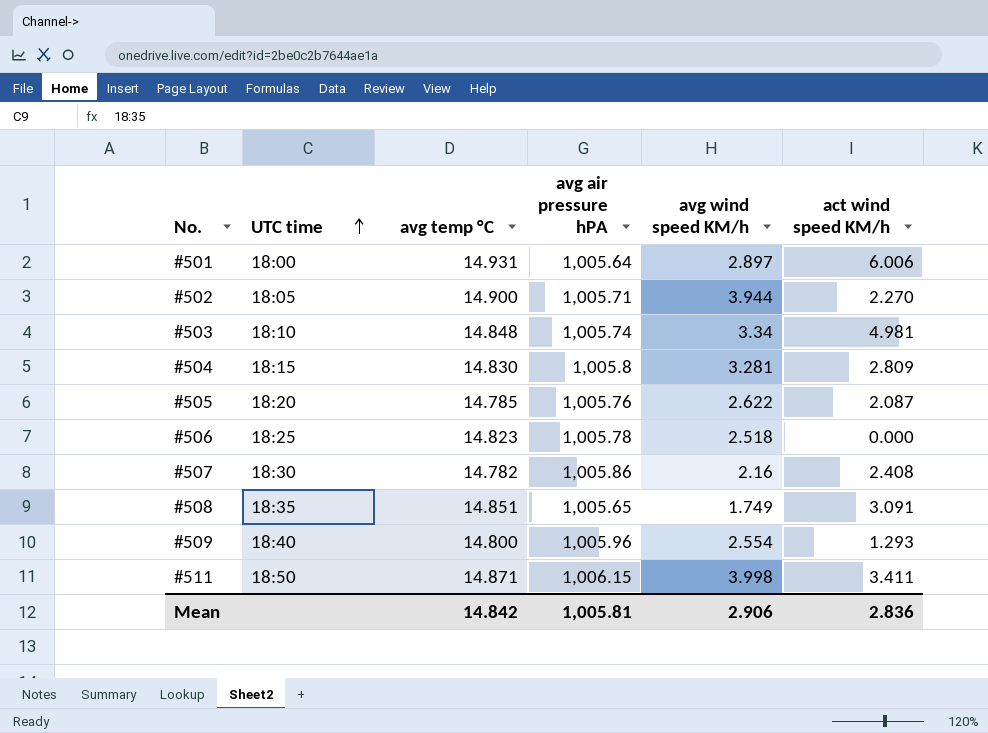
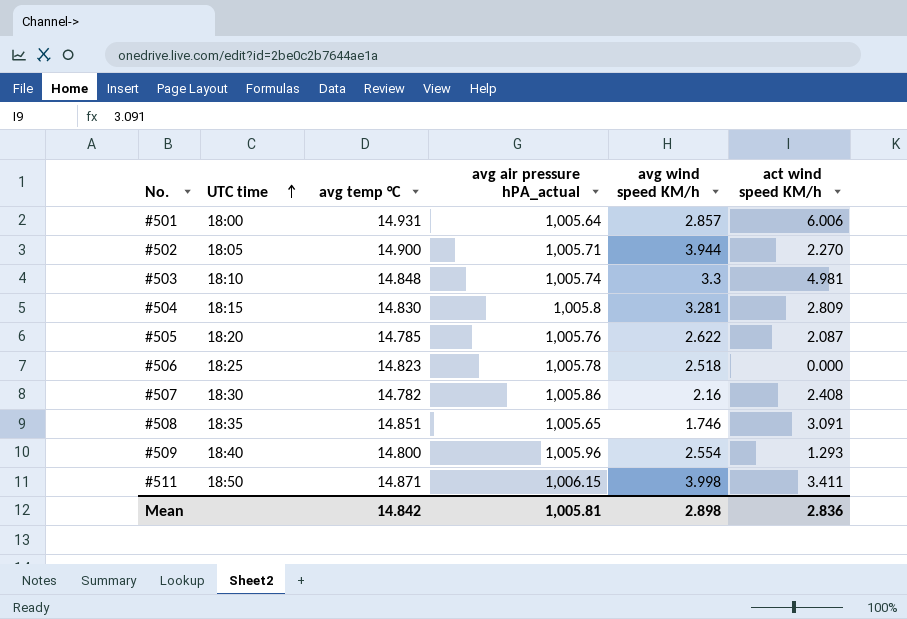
column name: avg air pressure hPA -> avg air pressure hPA_actual
#501 | avg wind speed KM/h: 2.897 -> 2.857
#503 | avg wind speed KM/h: 3.34 -> 3.3
#508 | avg wind speed KM/h: 1.749 -> 1.746
Mean | avg wind speed KM/h: 2.906 -> 2.898

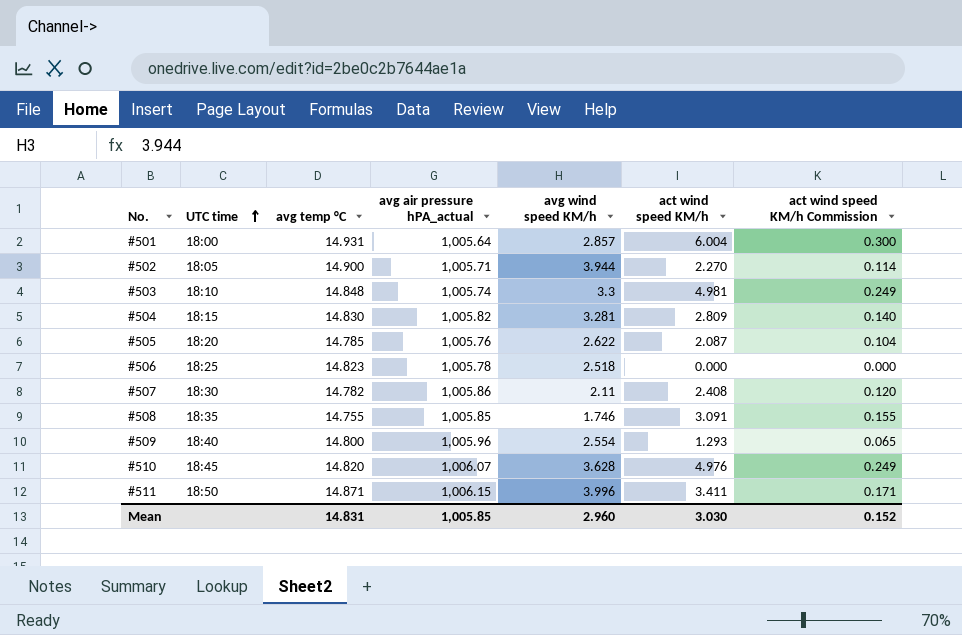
column act wind speed KM/h Commission | formula: none -> [act wind speed KM/h] * 0.05
#501 | act wind speed KM/h: 6.006 -> 6.004
#504 | avg air pressure hPA_actual: 1,005.8 -> 1,005.82
#507 | avg wind speed KM/h: 2.16 -> 2.11
#508 | avg temp °C: 14.851 -> 14.755
#508 | avg air pressure hPA_actual: 1,005.65 -> 1,005.85
row #510: none -> 18:45 | 14.820 | 1,006.07 | 3.628 | 4.976 | 0.249
#511 | avg wind speed KM/h: 3.998 -> 3.996
Mean | avg temp °C: 14.842 -> 14.831
Mean | avg air pressure hPA_actual: 1,005.81 -> 1,005.85
Mean | avg wind speed KM/h: 2.898 -> 2.960
Mean | act wind speed KM/h: 2.836 -> 3.030

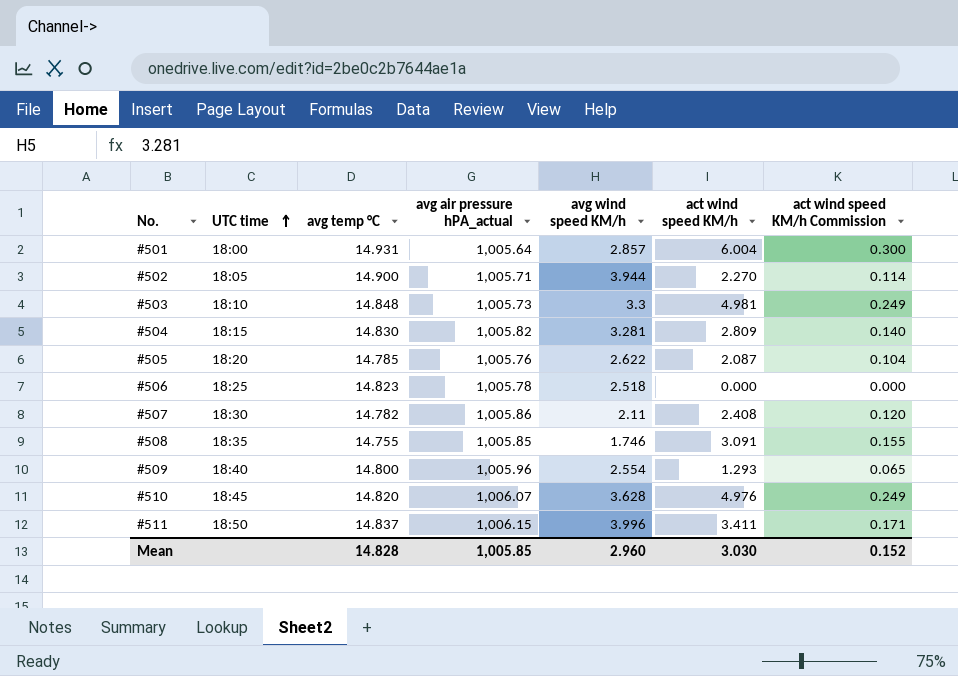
#503 | avg air pressure hPA_actual: 1,005.74 -> 1,005.73
#511 | avg temp °C: 14.871 -> 14.837
Mean | avg temp °C: 14.831 -> 14.828

